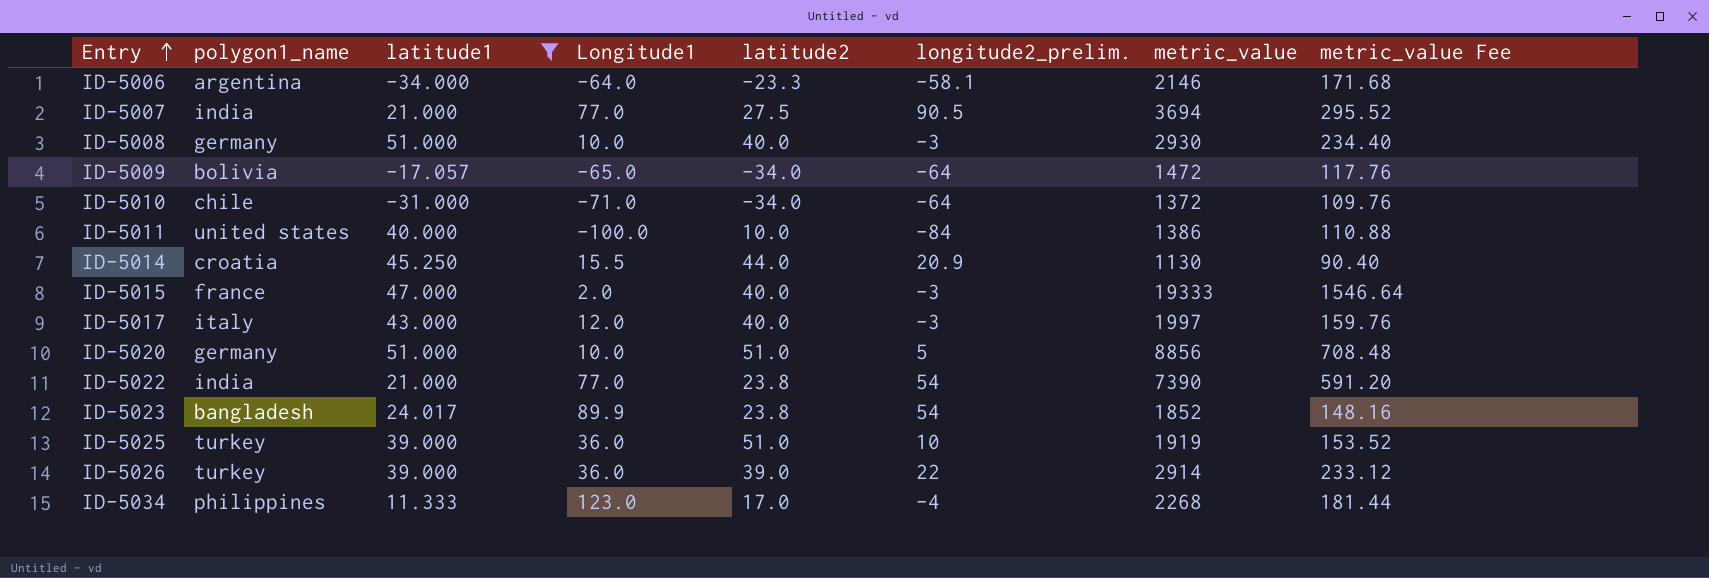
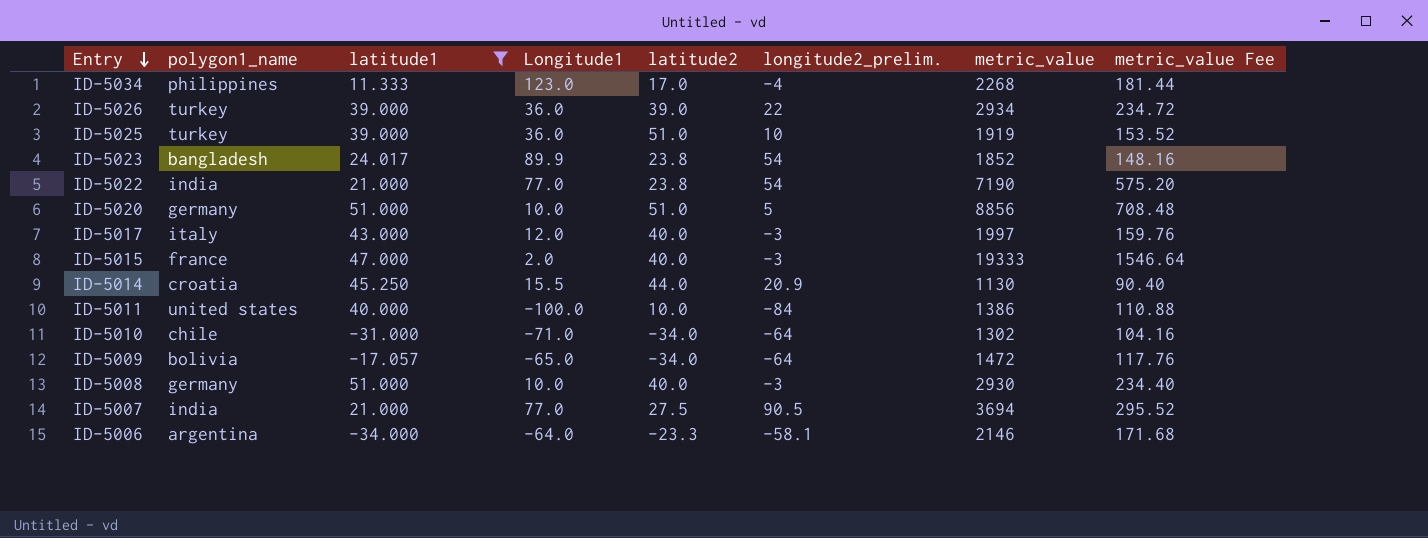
row order: Entry ascending -> Entry descending
ID-5026 | metric_value: 2914 -> 2934
ID-5026 | metric_value Fee: 233.12 -> 234.72
ID-5022 | metric_value: 7390 -> 7190
ID-5022 | metric_value Fee: 591.20 -> 575.20
ID-5010 | metric_value: 1372 -> 1302
ID-5010 | metric_value Fee: 109.76 -> 104.16

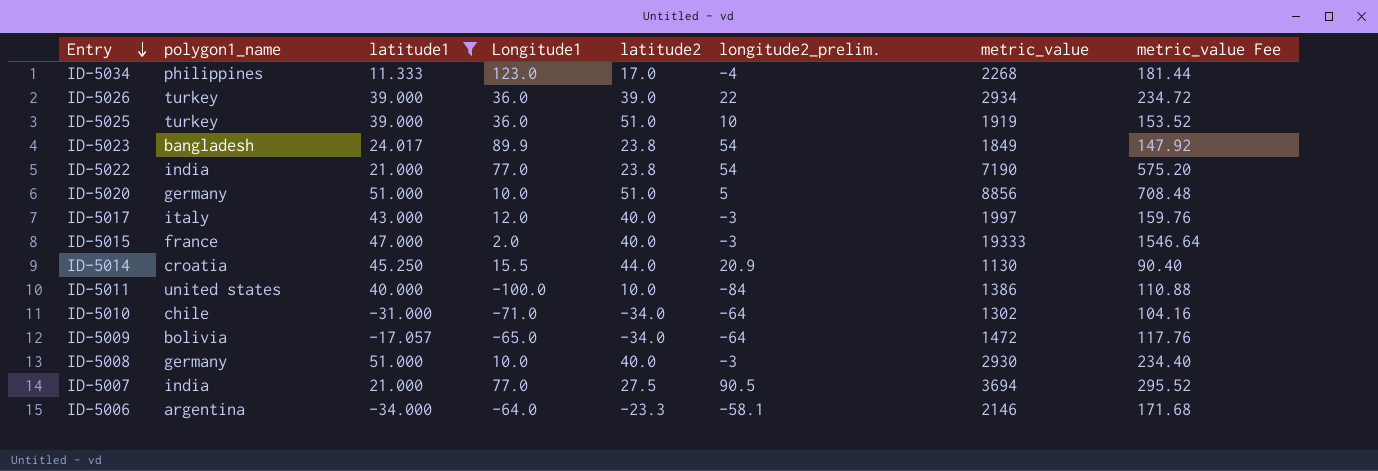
ID-5023 | metric_value: 1852 -> 1849
ID-5023 | metric_value Fee: 148.16 -> 147.92

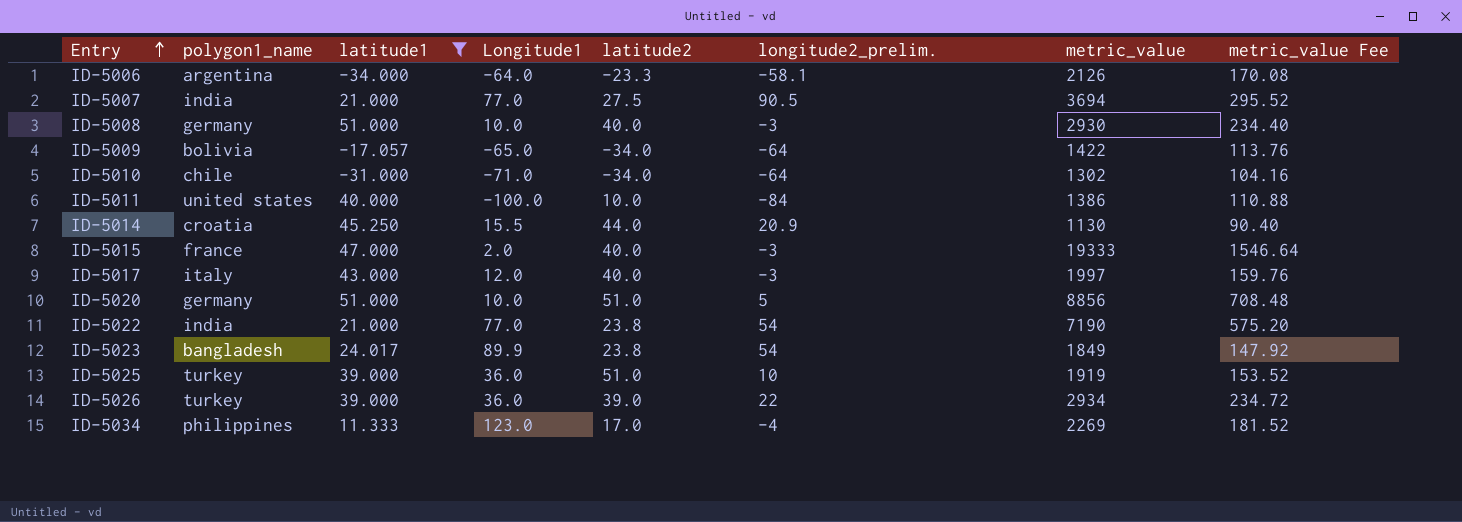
row order: Entry descending -> Entry ascending
ID-5006 | metric_value: 2146 -> 2126
ID-5006 | metric_value Fee: 171.68 -> 170.08
ID-5009 | metric_value: 1472 -> 1422
ID-5009 | metric_value Fee: 117.76 -> 113.76
ID-5034 | metric_value: 2268 -> 2269
ID-5034 | metric_value Fee: 181.44 -> 181.52

